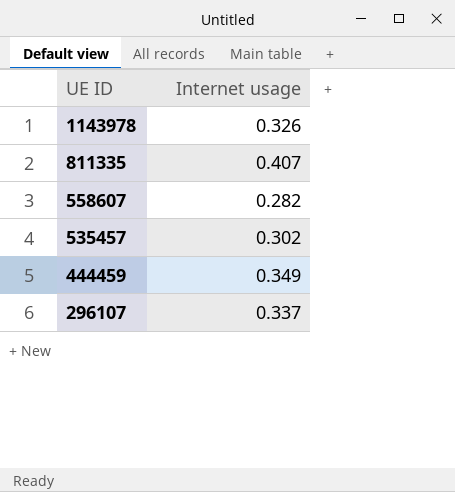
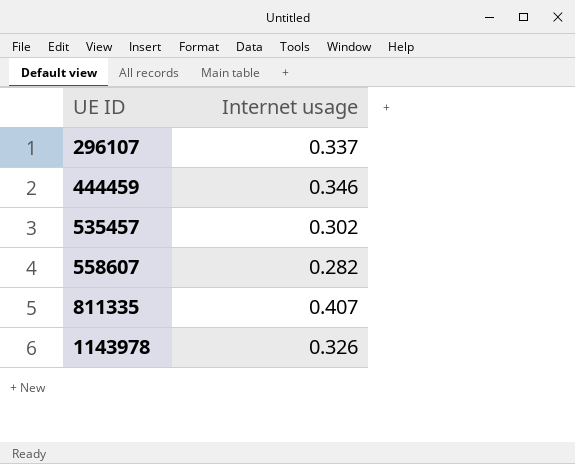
row order: UE ID descending -> UE ID ascending
444459 | Internet usage: 0.349 -> 0.346

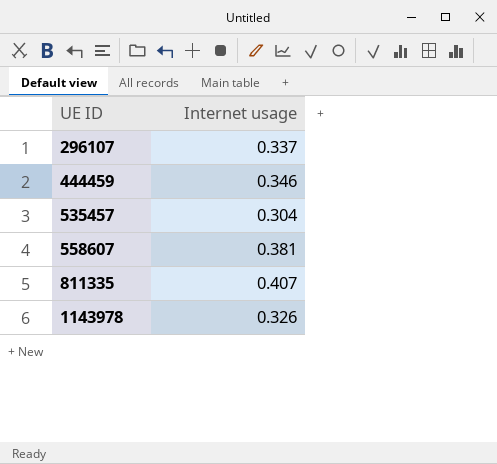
535457 | Internet usage: 0.302 -> 0.304
558607 | Internet usage: 0.282 -> 0.381

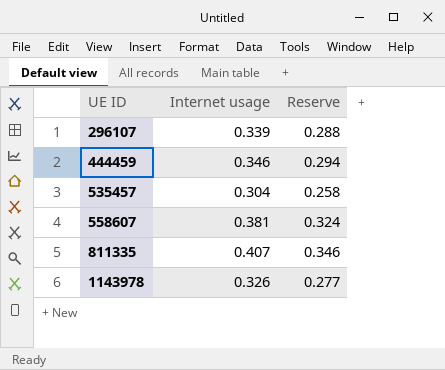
column Reserve | formula: none -> [Internet usage] * 0.85
296107 | Internet usage: 0.337 -> 0.339

